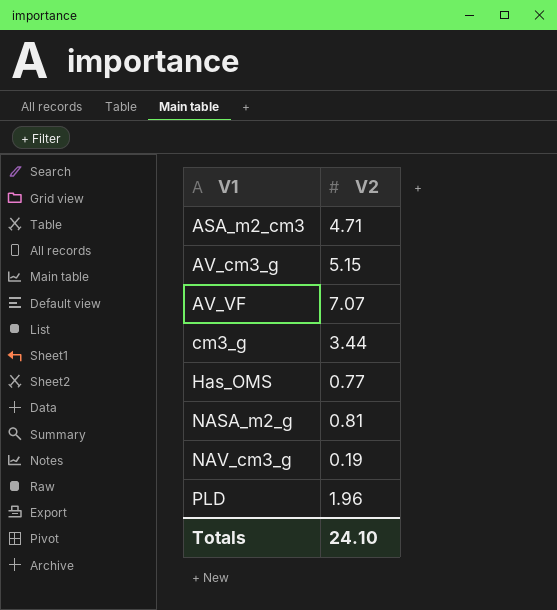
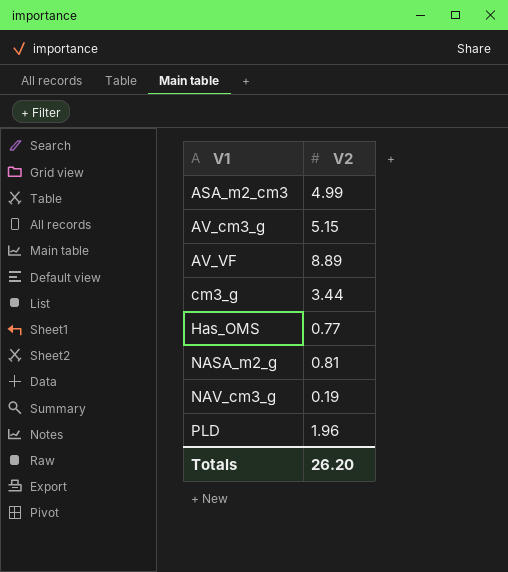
ASA_m2_cm3 | V2: 4.71 -> 4.99
AV_VF | V2: 7.07 -> 8.89
Totals | V2: 24.10 -> 26.20

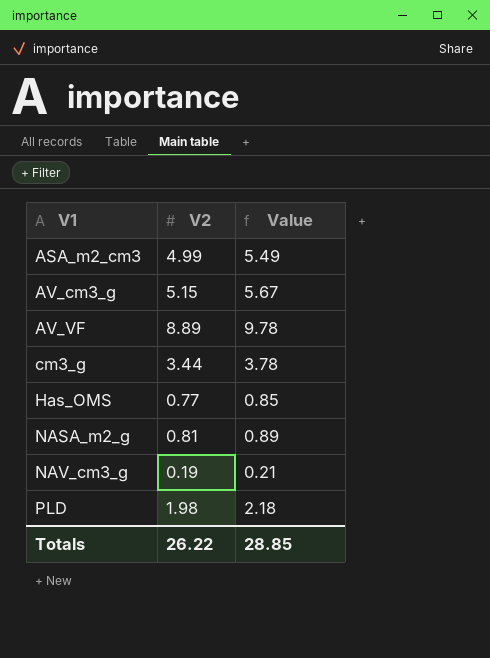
column Value | formula: none -> [V2] * 1.1
PLD | V2: 1.96 -> 1.98
Totals | V2: 26.20 -> 26.22

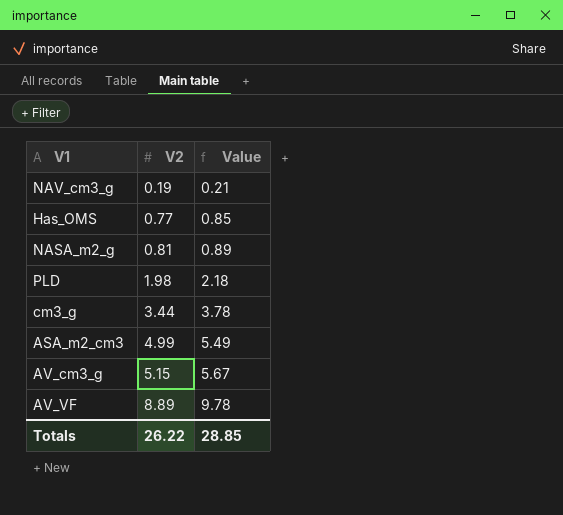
row order: V1 ascending -> V2 ascending

